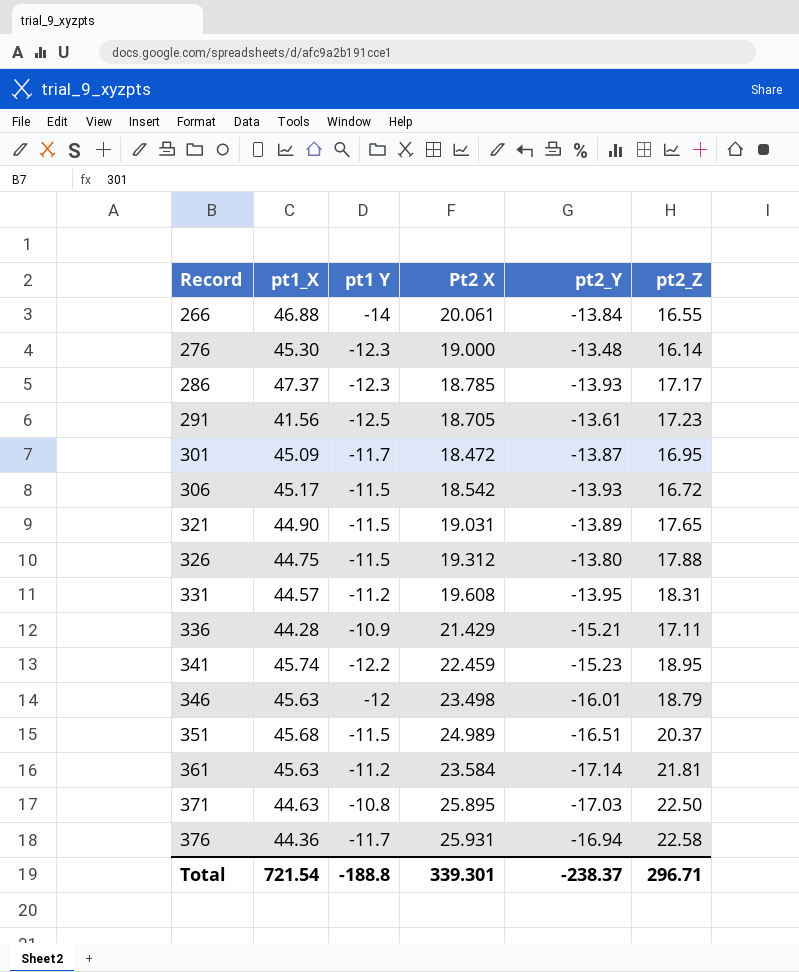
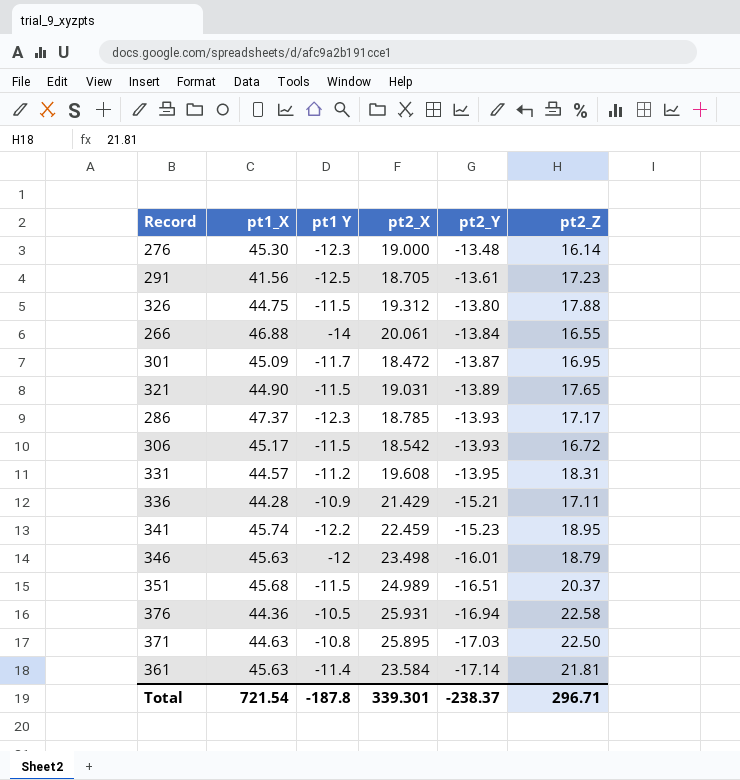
row order: Record ascending -> pt2_Y descending
column name: Pt2 X -> pt2_X
376 | pt1 Y: -11.7 -> -10.5
361 | pt1 Y: -11.2 -> -11.4
Total | pt1 Y: -188.8 -> -187.8

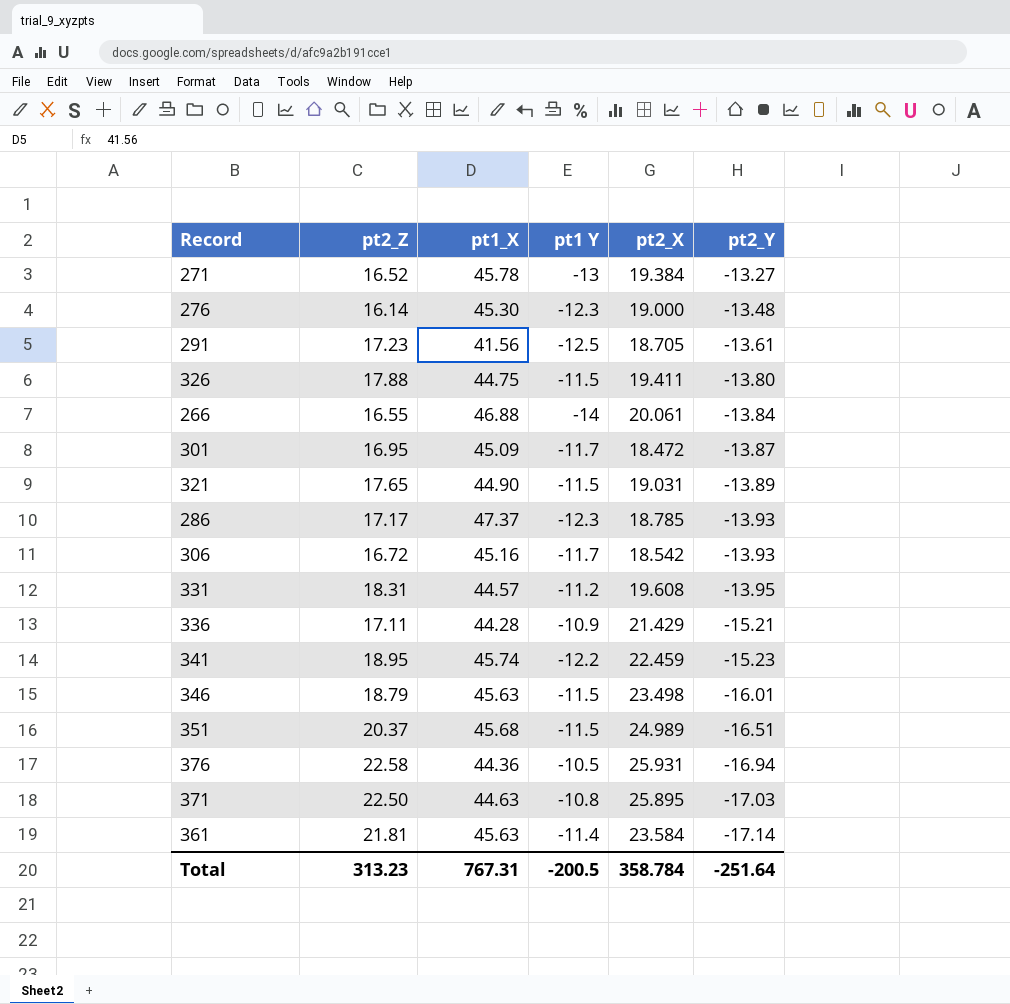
column pt2_Z | position: 6 -> 2
row 271: none -> 16.52 | 45.78 | -13 | 19.384 | -13.27
326 | pt2_X: 19.312 -> 19.411
306 | pt1_X: 45.17 -> 45.16
306 | pt1 Y: -11.5 -> -11.7
346 | pt1 Y: -12 -> -11.5
Total | pt2_Z: 296.71 -> 313.23
Total | pt1_X: 721.54 -> 767.31
Total | pt1 Y: -187.8 -> -200.5
Total | pt2_X: 339.301 -> 358.784
Total | pt2_Y: -238.37 -> -251.64

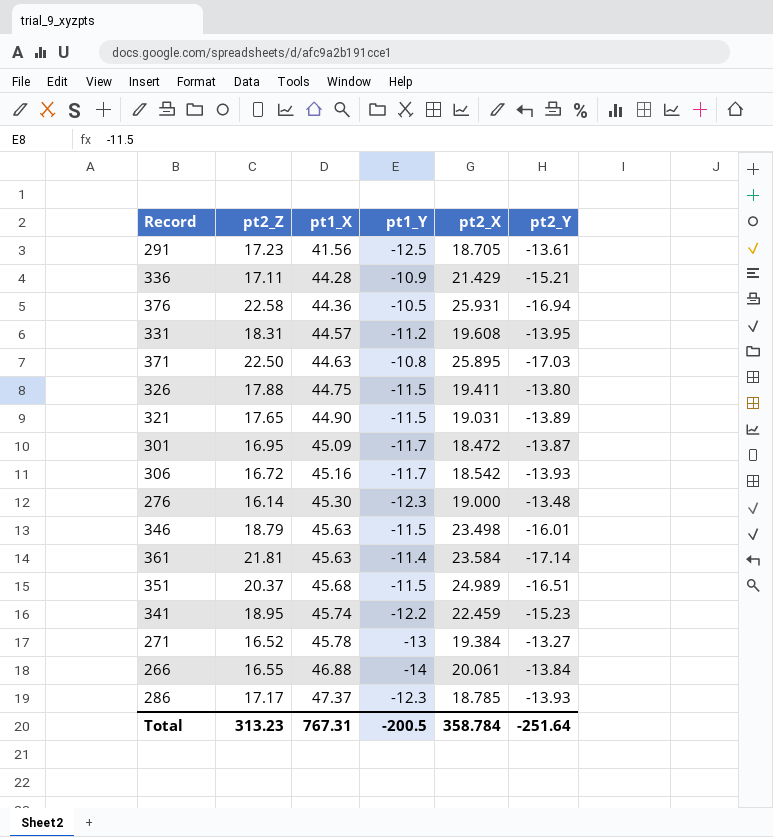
row order: pt2_Y descending -> pt1_X ascending
column name: pt1 Y -> pt1_Y

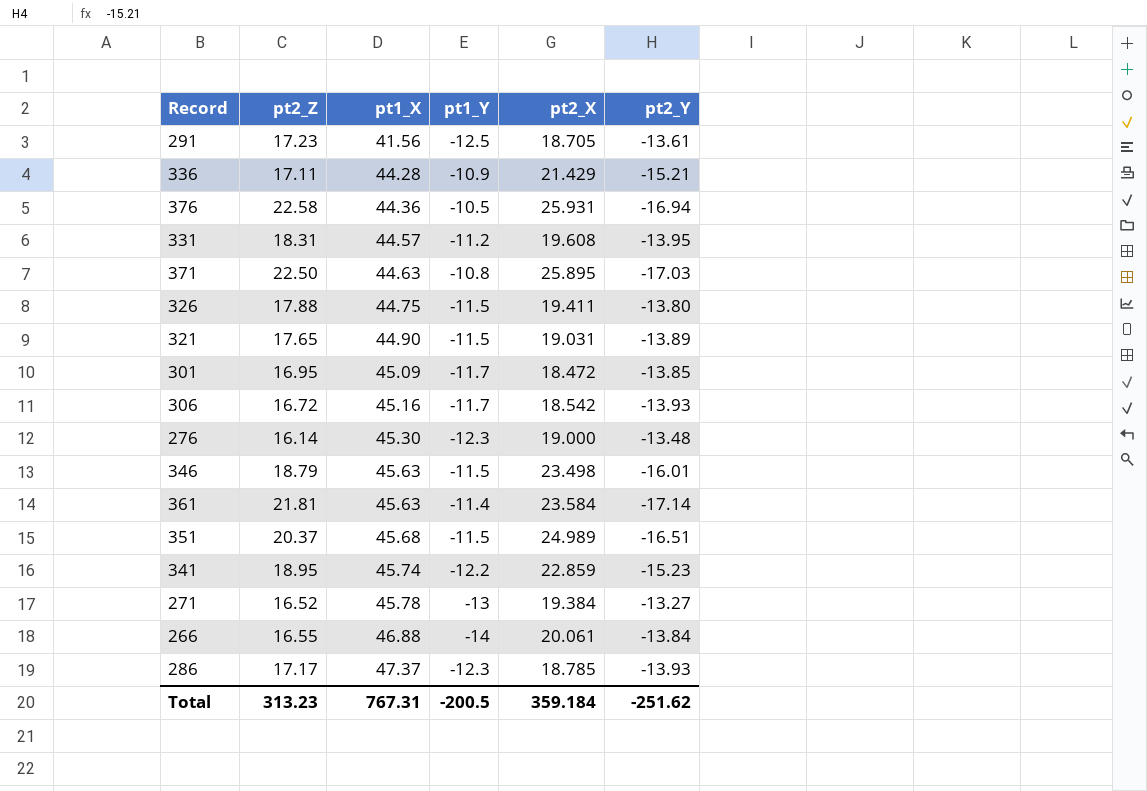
301 | pt2_Y: -13.87 -> -13.85
341 | pt2_X: 22.459 -> 22.859
Total | pt2_X: 358.784 -> 359.184
Total | pt2_Y: -251.64 -> -251.62

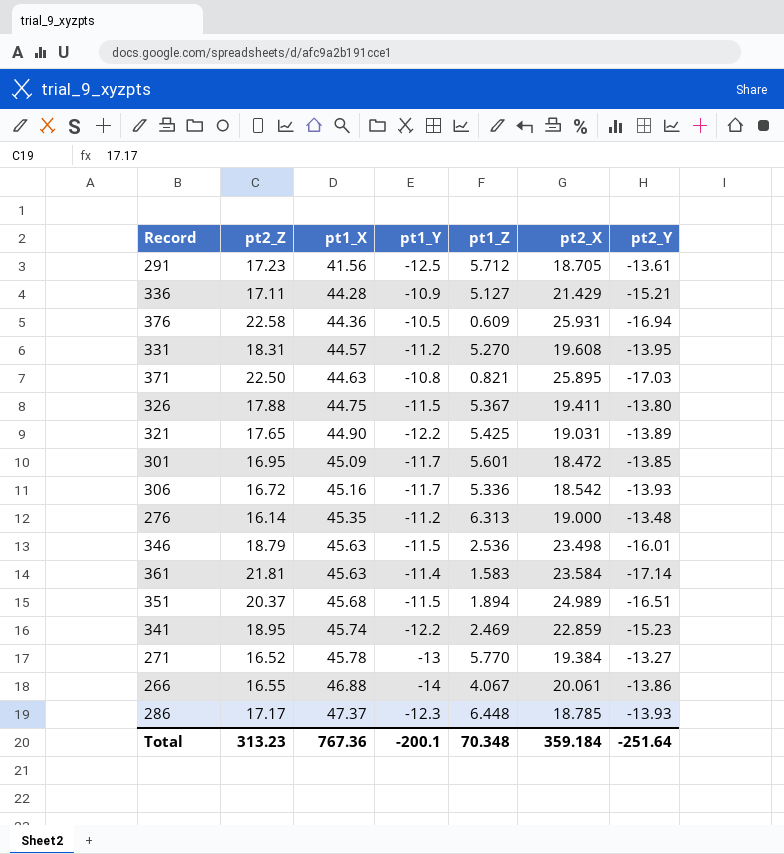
column pt1_Z | position: none -> 5
321 | pt1_Y: -11.5 -> -12.2
276 | pt1_X: 45.30 -> 45.35
276 | pt1_Y: -12.3 -> -11.2
266 | pt2_Y: -13.84 -> -13.86
Total | pt1_X: 767.31 -> 767.36
Total | pt1_Y: -200.5 -> -200.1
Total | pt2_Y: -251.62 -> -251.64

